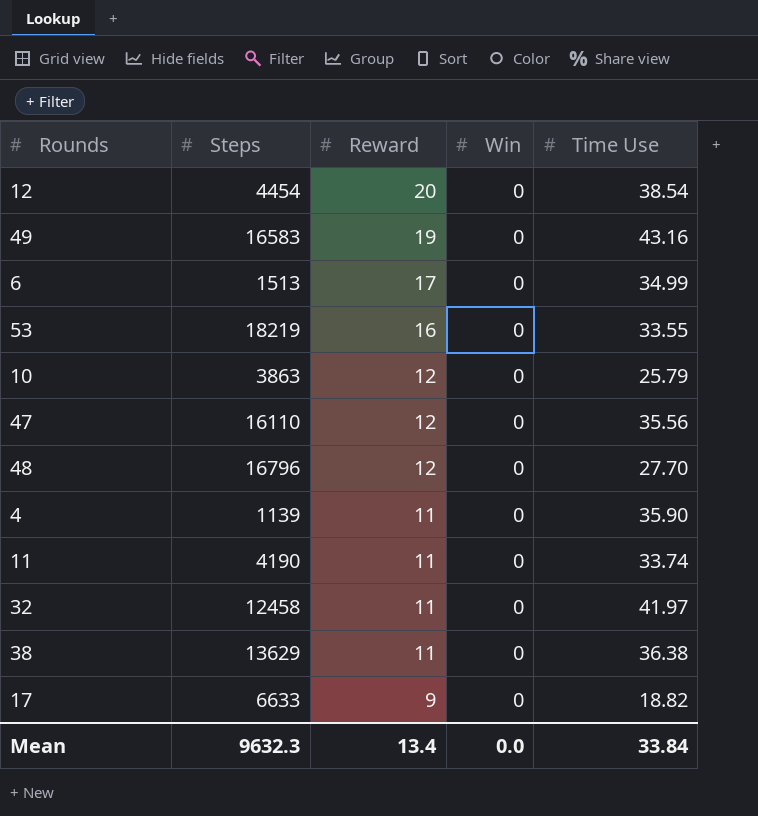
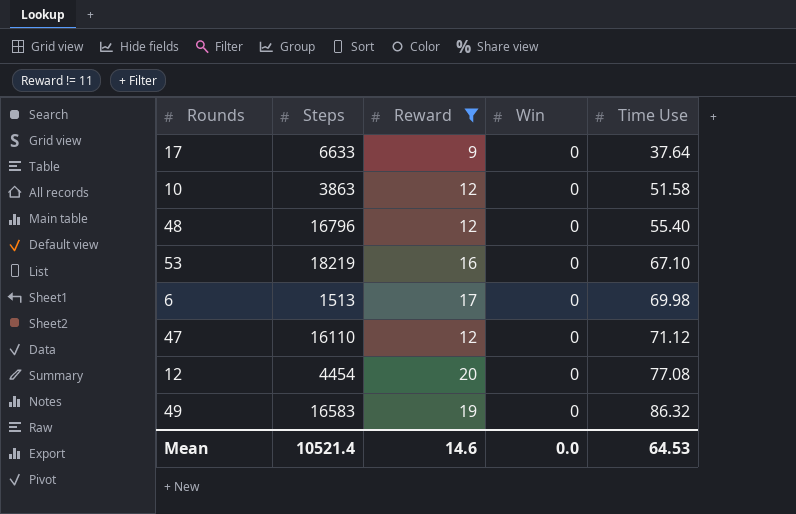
filter: none -> Reward != 11
row order: Reward descending -> Time Use ascending
17 | Time Use: 18.82 -> 37.64
10 | Time Use: 25.79 -> 51.58
48 | Time Use: 27.70 -> 55.40
53 | Time Use: 33.55 -> 67.10
6 | Time Use: 34.99 -> 69.98
47 | Time Use: 35.56 -> 71.12
12 | Time Use: 38.54 -> 77.08
49 | Time Use: 43.16 -> 86.32
Mean | Steps: 9632.3 -> 10521.4
Mean | Reward: 13.4 -> 14.6
Mean | Time Use: 33.84 -> 64.53

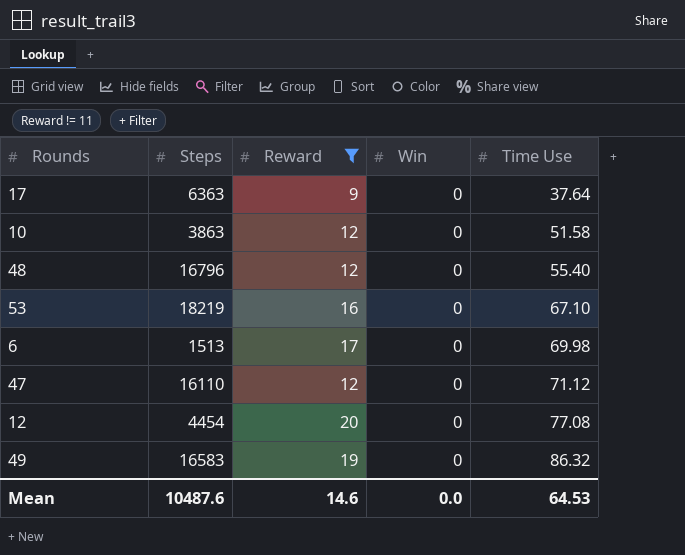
17 | Steps: 6633 -> 6363
Mean | Steps: 10521.4 -> 10487.6

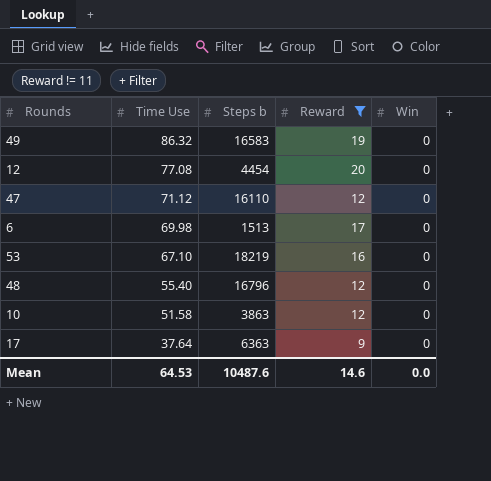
row order: Time Use ascending -> Time Use descending
column Time Use | position: 5 -> 2
column name: Steps -> Steps b

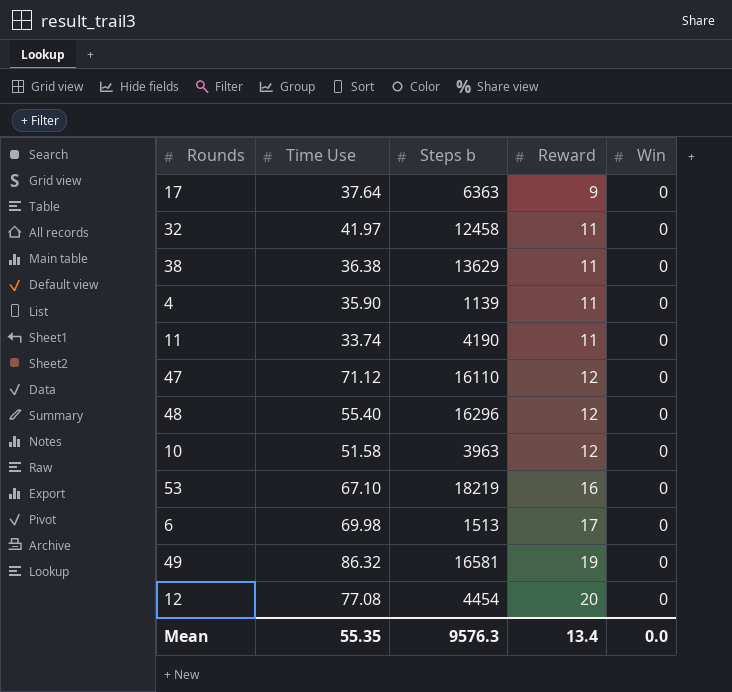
filter: Reward != 11 -> none
row order: Time Use descending -> Reward ascending
48 | Steps b: 16796 -> 16296
10 | Steps b: 3863 -> 3963
49 | Steps b: 16583 -> 16581
Mean | Time Use: 64.53 -> 55.35
Mean | Steps b: 10487.6 -> 9576.3
Mean | Reward: 14.6 -> 13.4

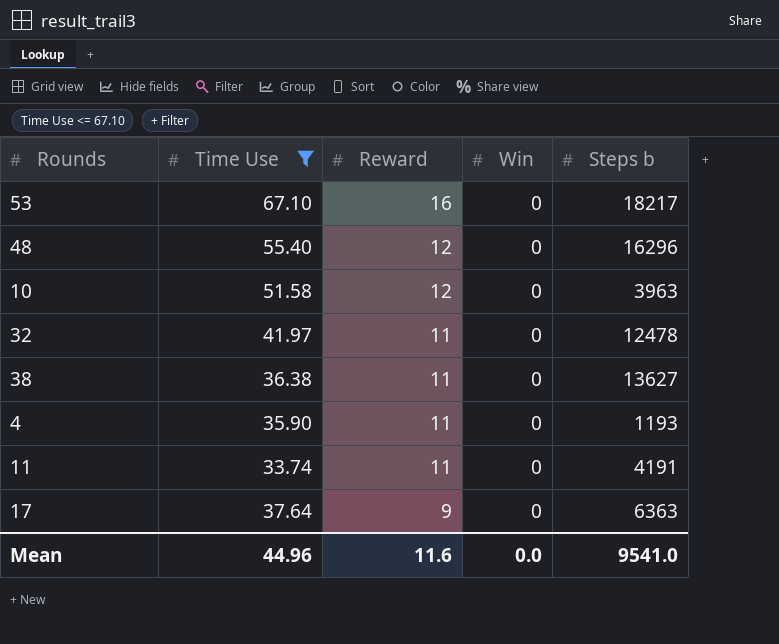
filter: none -> Time Use <= 67.10
row order: Reward ascending -> Reward descending
column Steps b | position: 3 -> 5
53 | Steps b: 18219 -> 18217
32 | Steps b: 12458 -> 12478
38 | Steps b: 13629 -> 13627
4 | Steps b: 1139 -> 1193
11 | Steps b: 4190 -> 4191
Mean | Time Use: 55.35 -> 44.96
Mean | Reward: 13.4 -> 11.6
Mean | Steps b: 9576.3 -> 9541.0

